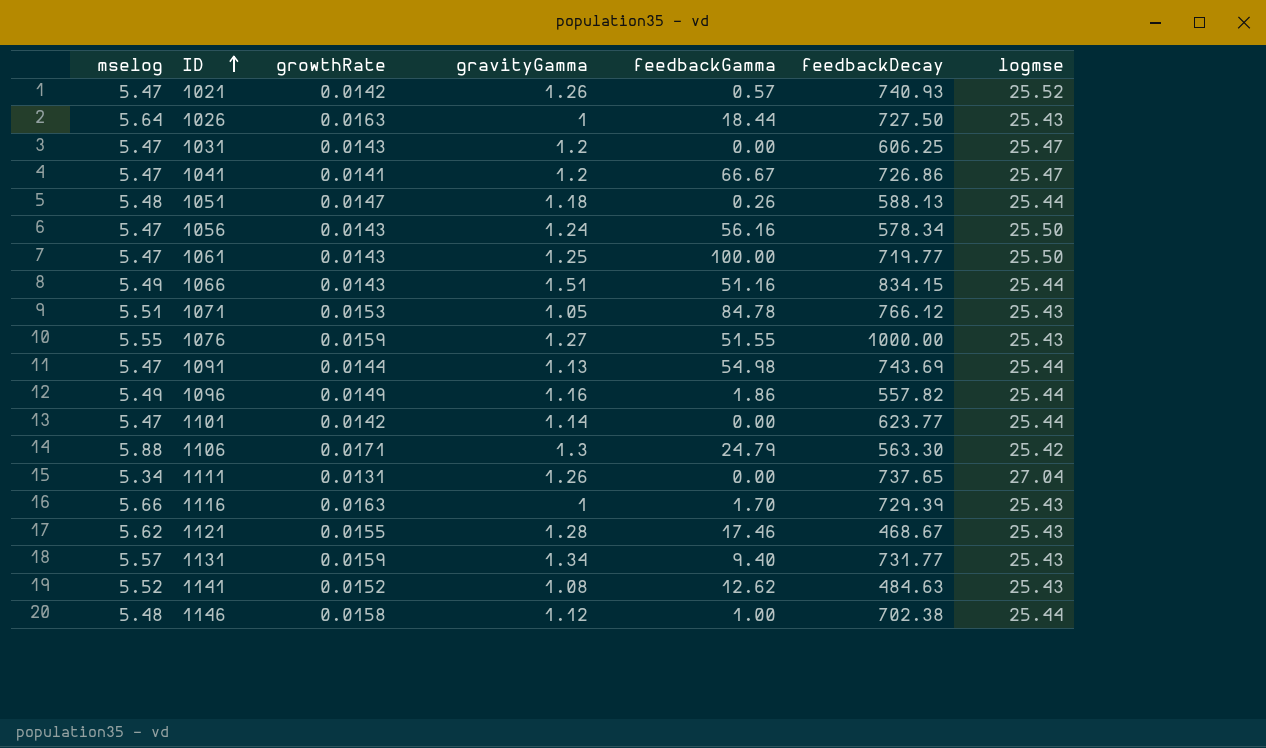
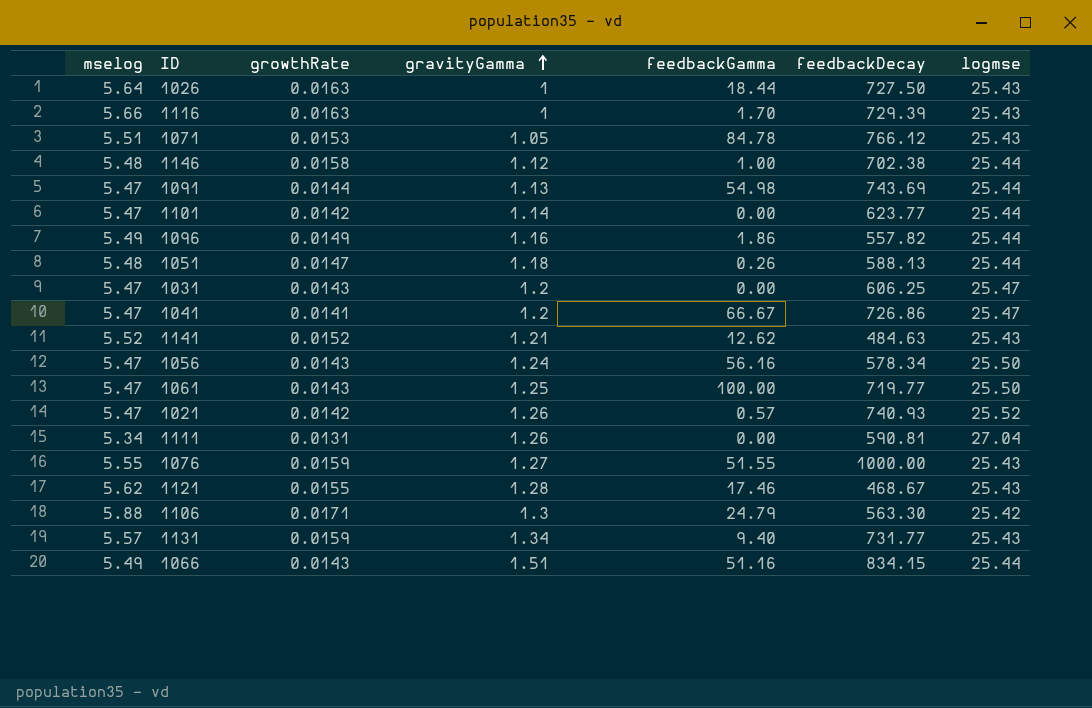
row order: ID ascending -> gravityGamma ascending
1141 | gravityGamma: 1.08 -> 1.21
1111 | feedbackDecay: 737.65 -> 590.81

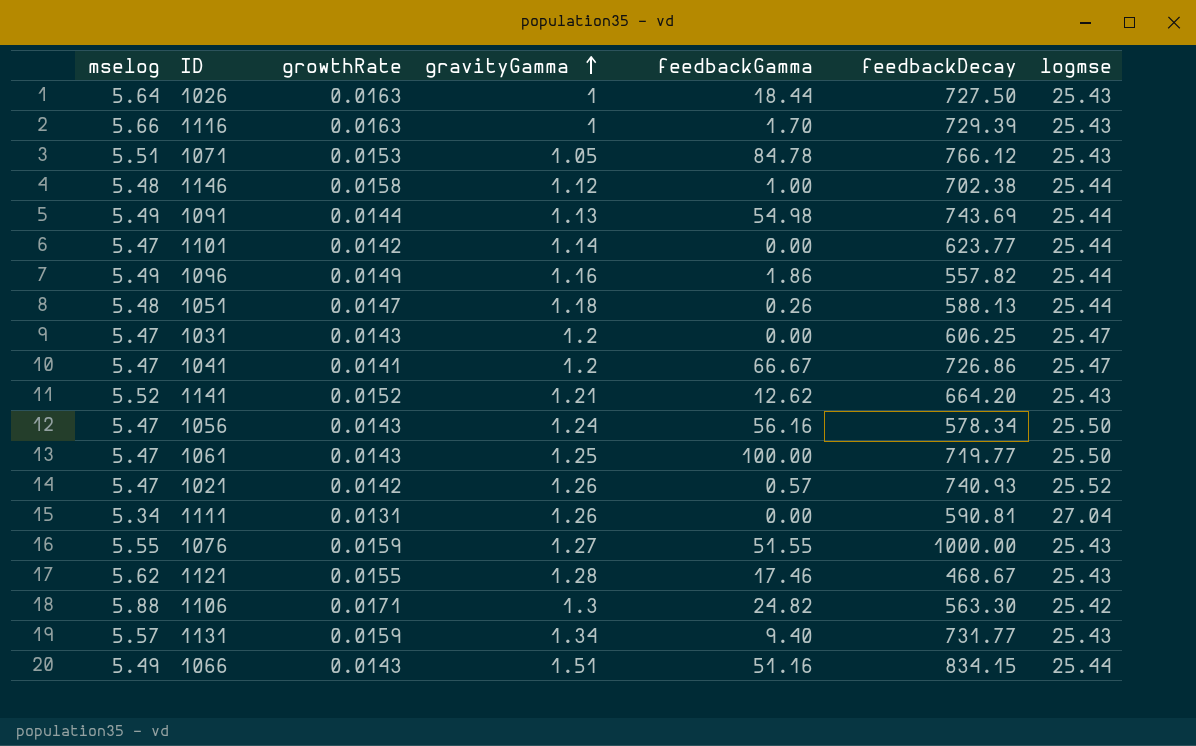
1091 | mselog: 5.47 -> 5.49
1141 | feedbackDecay: 484.63 -> 664.20
1106 | feedbackGamma: 24.79 -> 24.82

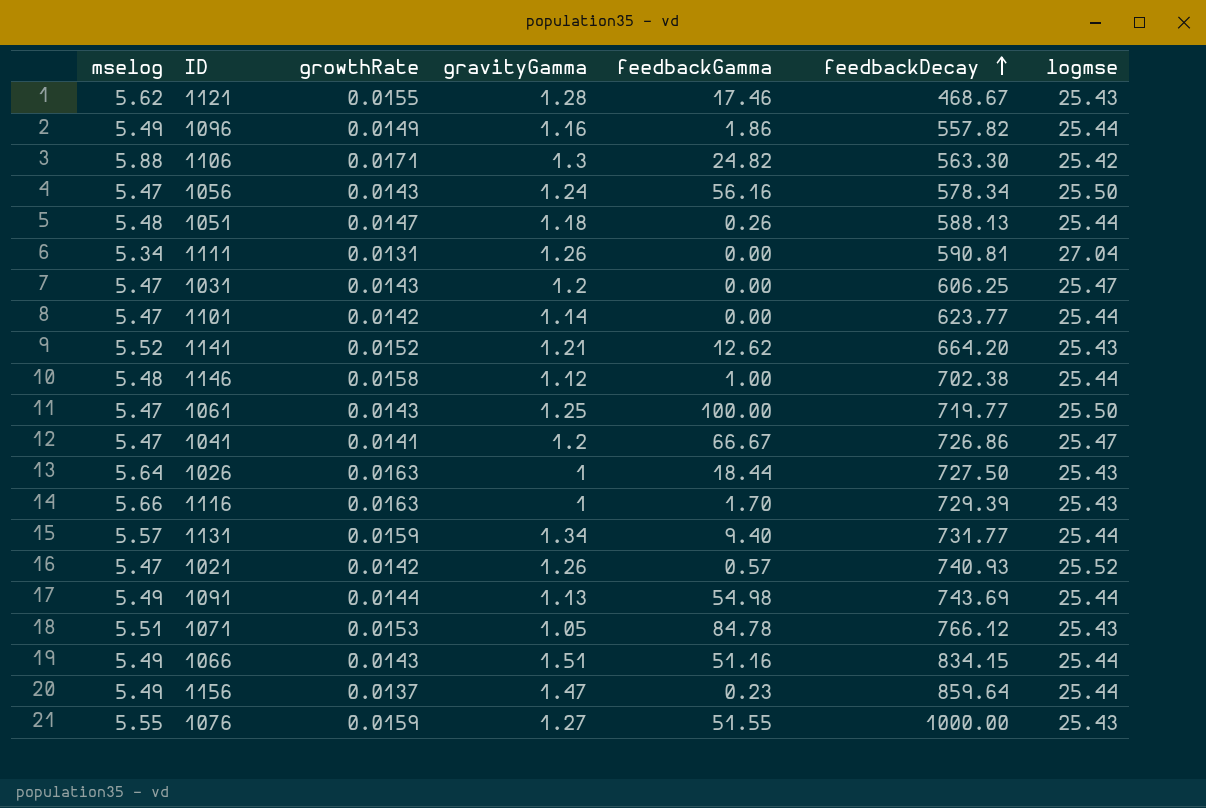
row order: gravityGamma ascending -> feedbackDecay ascending
1131 | logmse: 25.43 -> 25.44
row 1156: none -> 5.49 | 0.0137 | 1.47 | 0.23 | 859.64 | 25.44

